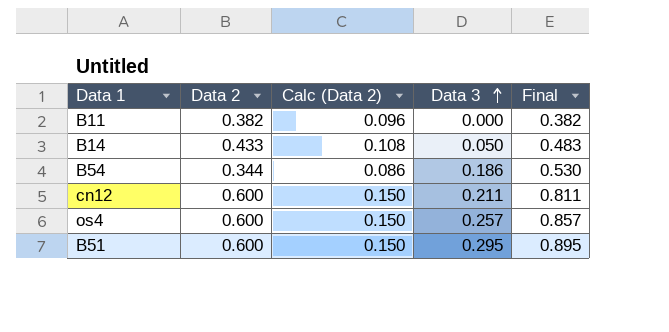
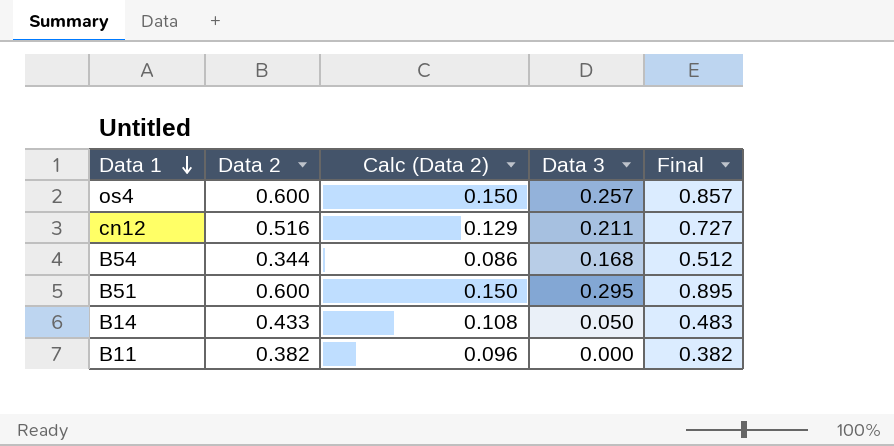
row order: Data 3 ascending -> Data 1 descending
cn12 | Data 2: 0.600 -> 0.516
cn12 | Calc (Data 2): 0.150 -> 0.129
cn12 | Final: 0.811 -> 0.727
B54 | Data 3: 0.186 -> 0.168
B54 | Final: 0.530 -> 0.512

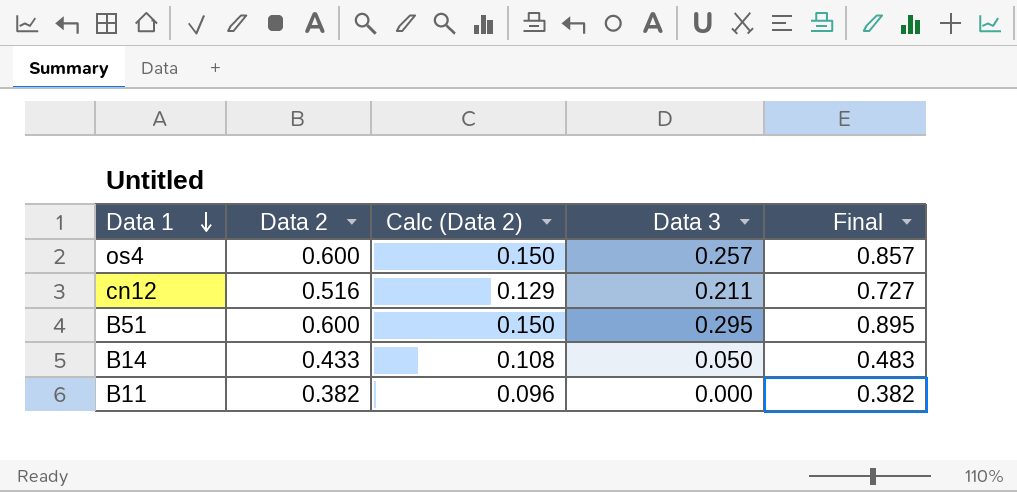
row B54: 0.344 | 0.086 | 0.168 | 0.512 -> none

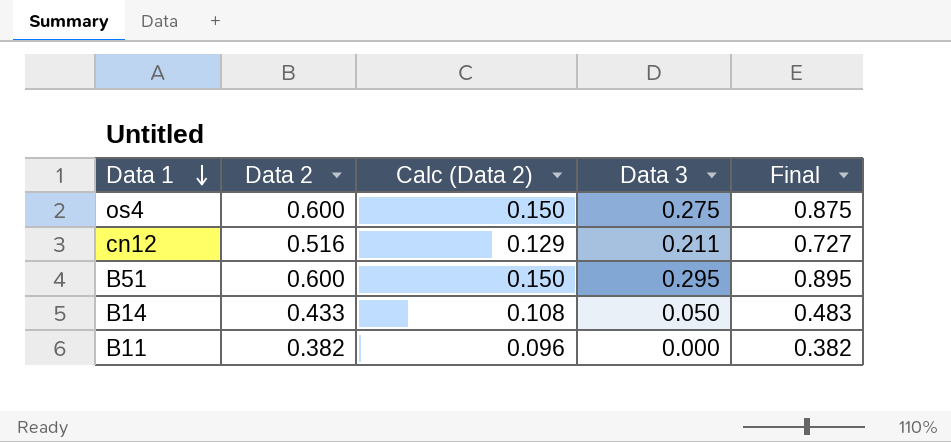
os4 | Data 3: 0.257 -> 0.275
os4 | Final: 0.857 -> 0.875

